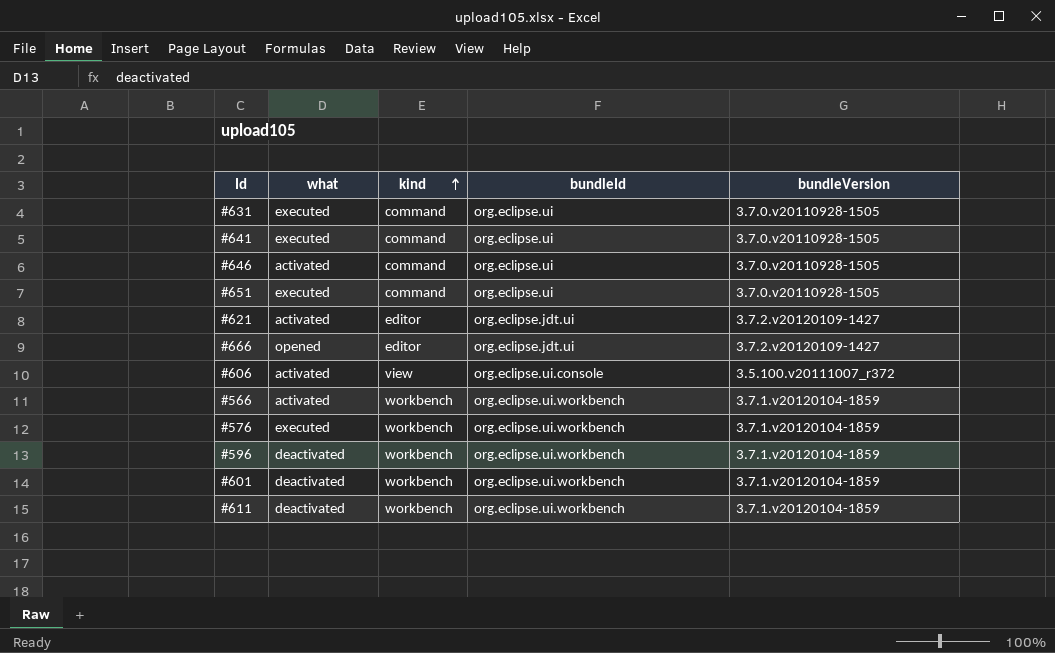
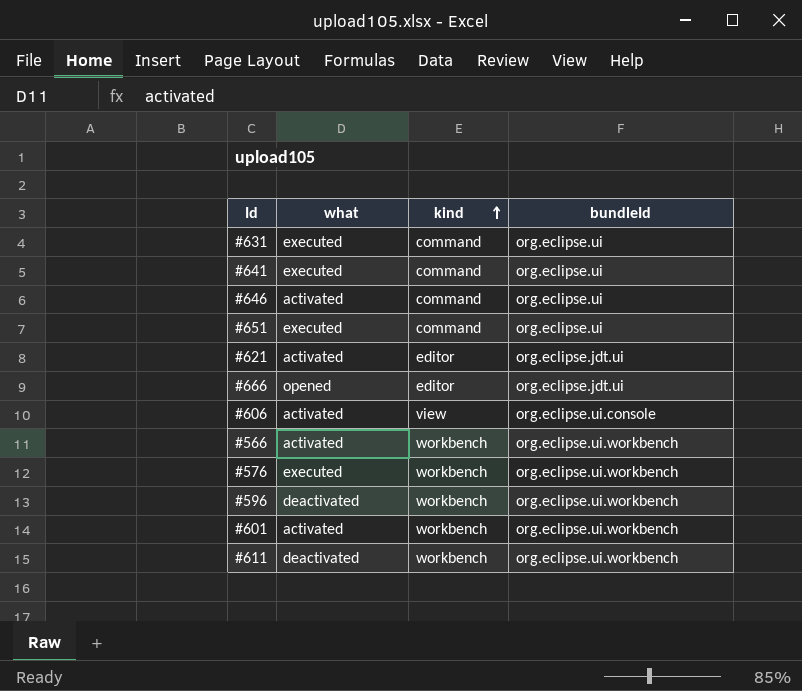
column bundleVersion | position: 5 -> none
#601 | what: deactivated -> activated

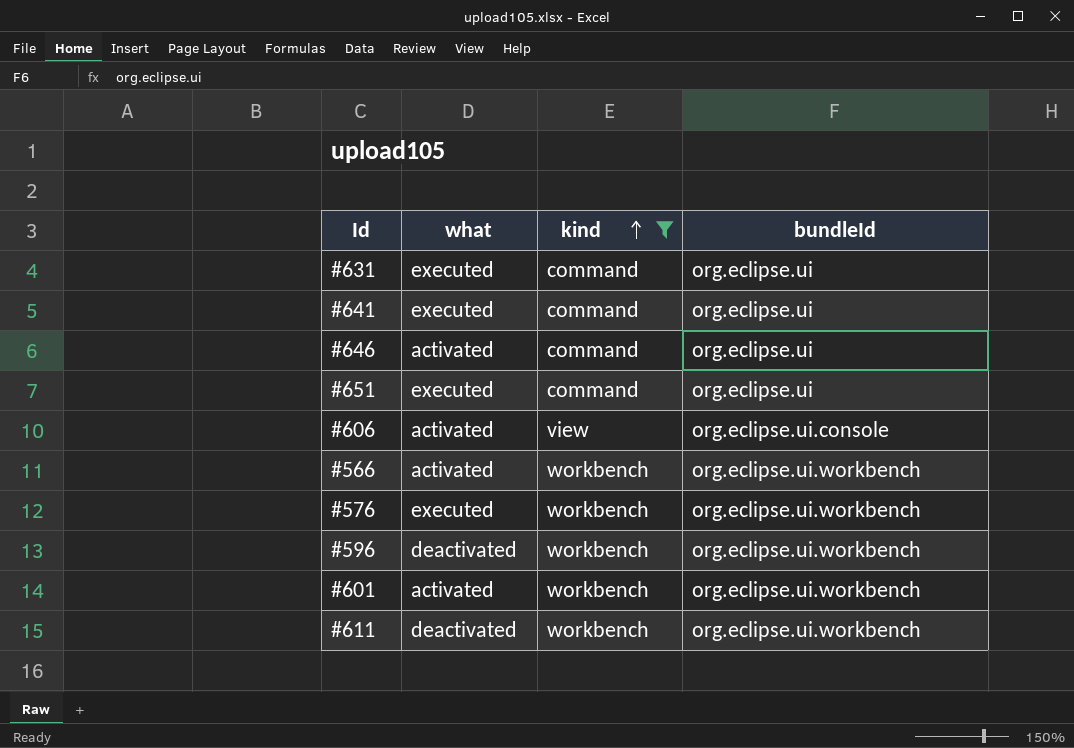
filter: none -> kind != editor

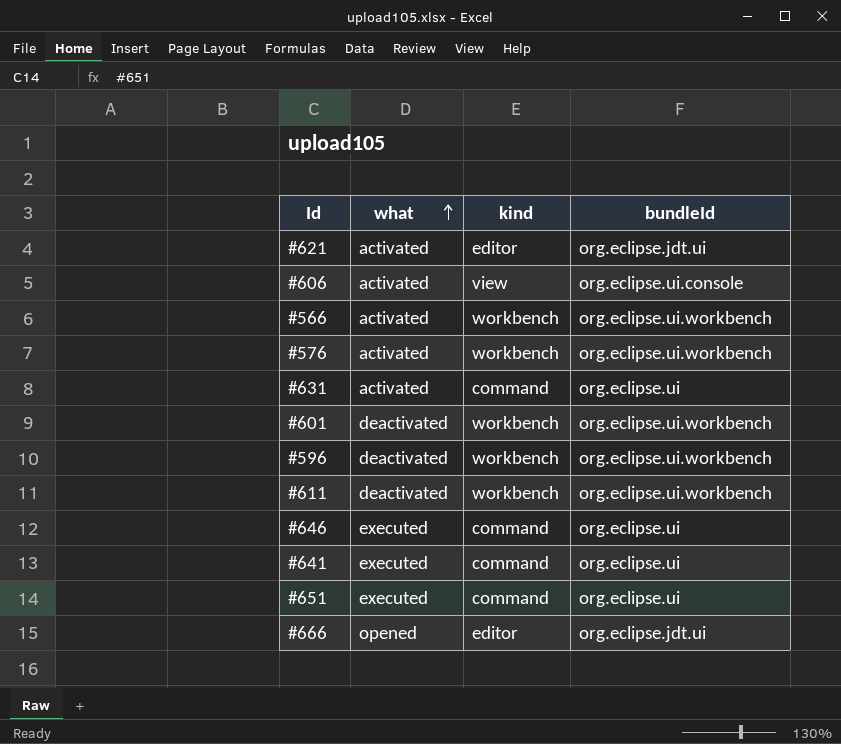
filter: kind != editor -> none
row order: kind ascending -> what ascending
#576 | what: executed -> activated
#631 | what: executed -> activated
#601 | what: activated -> deactivated
#646 | what: activated -> executed

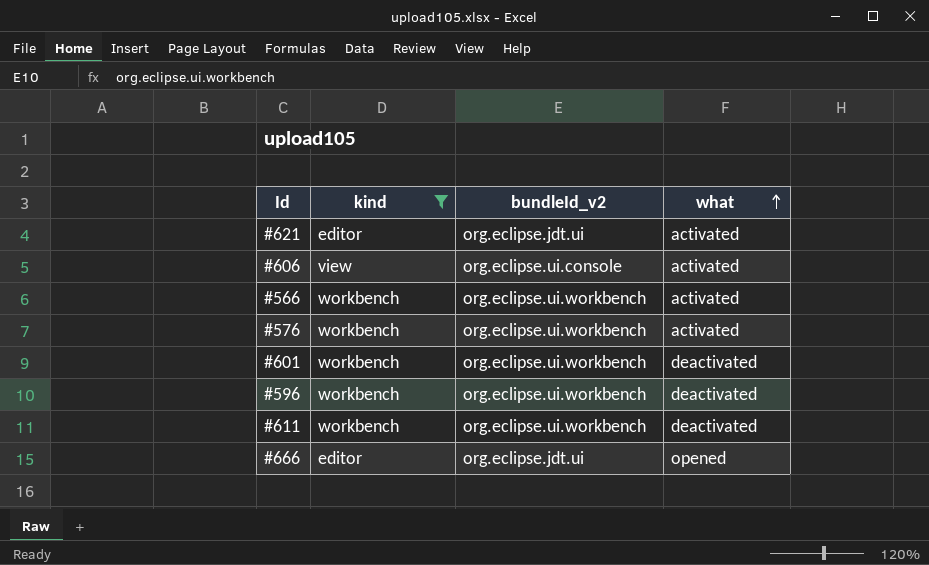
filter: none -> kind != command
column name: bundleId -> bundleId_v2
column what | position: 2 -> 4

